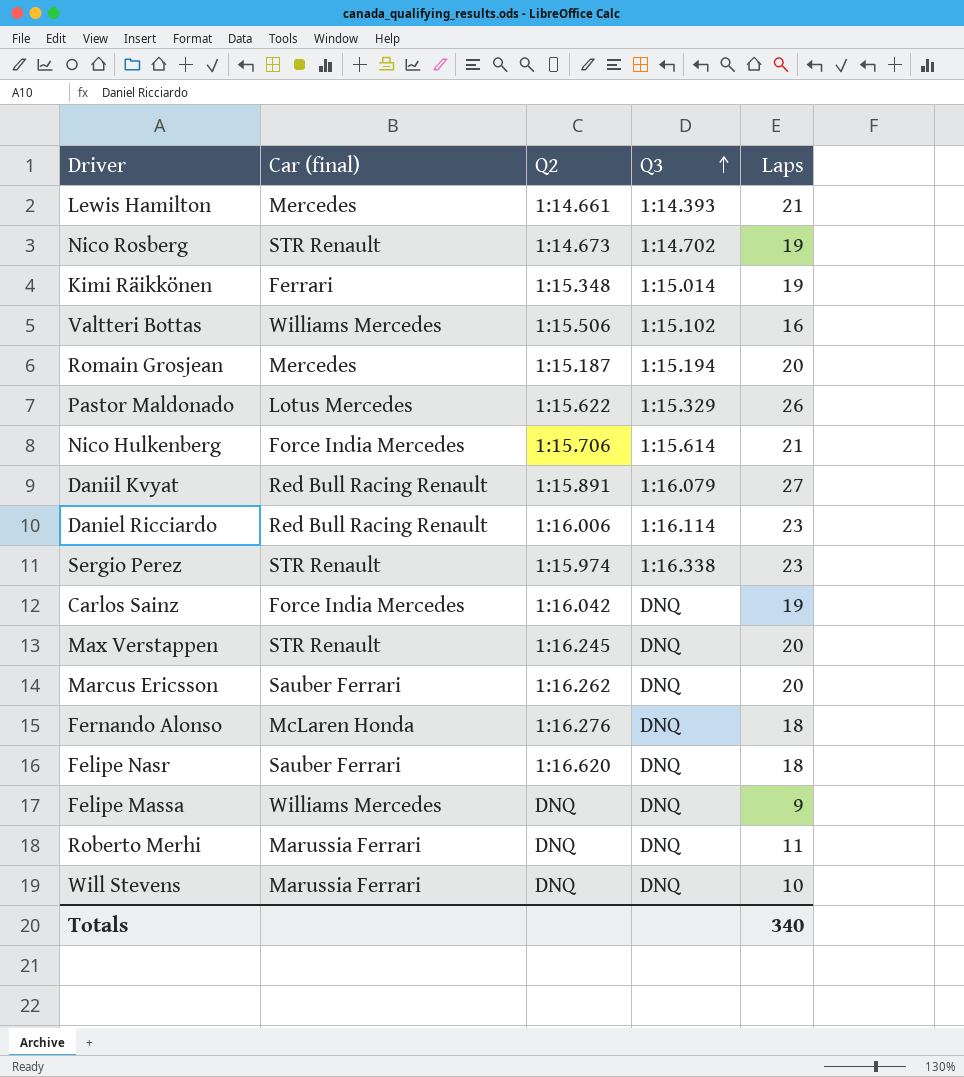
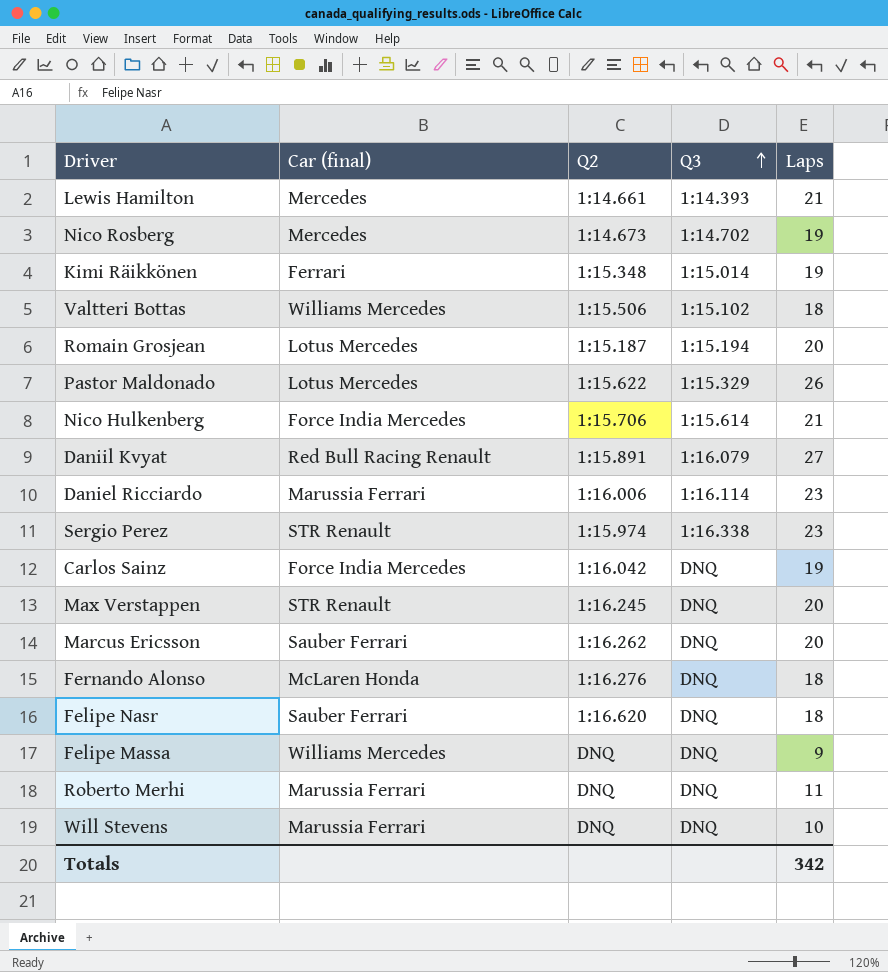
Nico Rosberg | Car (final): STR Renault -> Mercedes
Valtteri Bottas | Laps: 16 -> 18
Romain Grosjean | Car (final): Mercedes -> Lotus Mercedes
Daniel Ricciardo | Car (final): Red Bull Racing Renault -> Marussia Ferrari
Totals | Laps: 340 -> 342

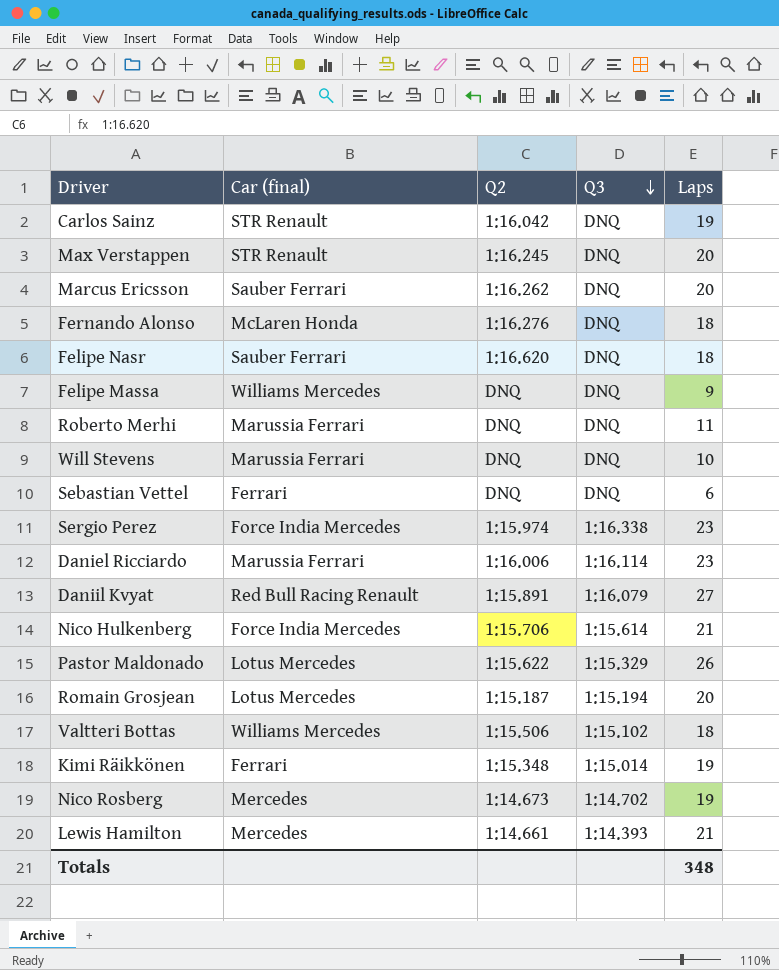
row order: Q3 ascending -> Q3 descending
Carlos Sainz | Car (final): Force India Mercedes -> STR Renault
row Sebastian Vettel: none -> Ferrari | DNQ | DNQ | 6
Sergio Perez | Car (final): STR Renault -> Force India Mercedes
Totals | Laps: 342 -> 348

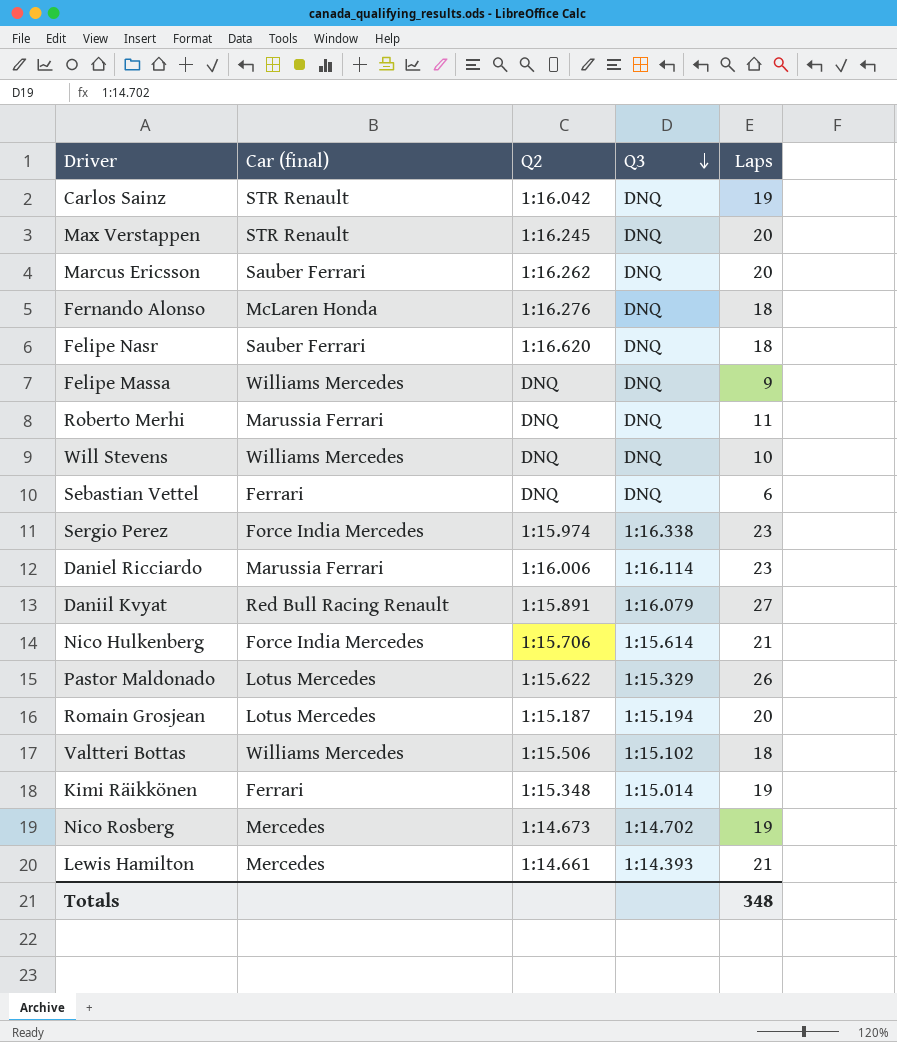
Will Stevens | Car (final): Marussia Ferrari -> Williams Mercedes

